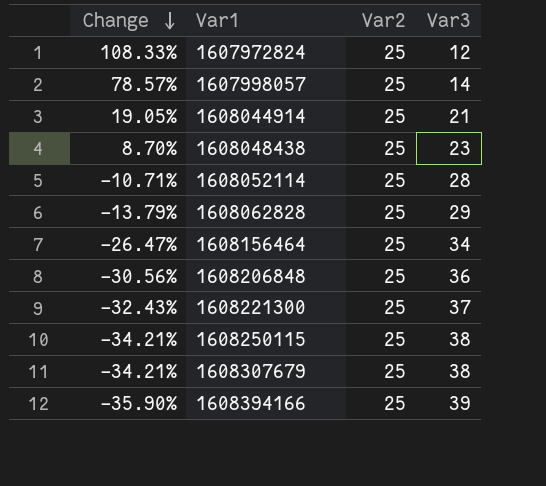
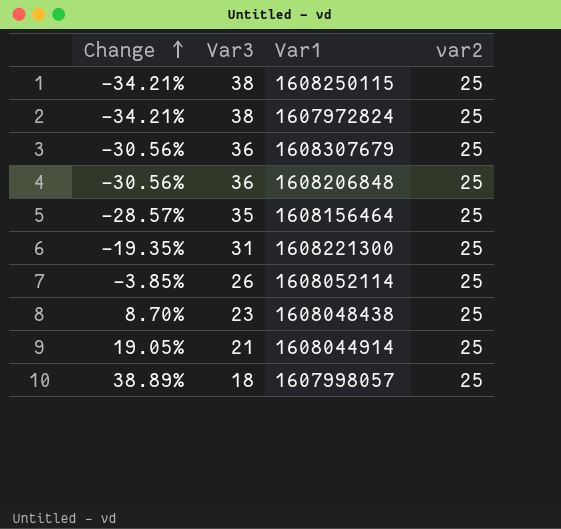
row order: Change descending -> Change ascending
column Var3 | position: 4 -> 2
column name: Var2 -> var2
row 1608062828: -13.79% | 25 | 29 -> none
row 1608394166: -35.90% | 25 | 39 -> none
1607972824 | Change: 108.33% -> -34.21%
1607972824 | Var3: 12 -> 38
1608307679 | Change: -34.21% -> -30.56%
1608307679 | Var3: 38 -> 36
1608156464 | Change: -26.47% -> -28.57%
1608156464 | Var3: 34 -> 35
1608221300 | Change: -32.43% -> -19.35%
1608221300 | Var3: 37 -> 31
1608052114 | Change: -10.71% -> -3.85%
1608052114 | Var3: 28 -> 26
1607998057 | Change: 78.57% -> 38.89%
1607998057 | Var3: 14 -> 18

